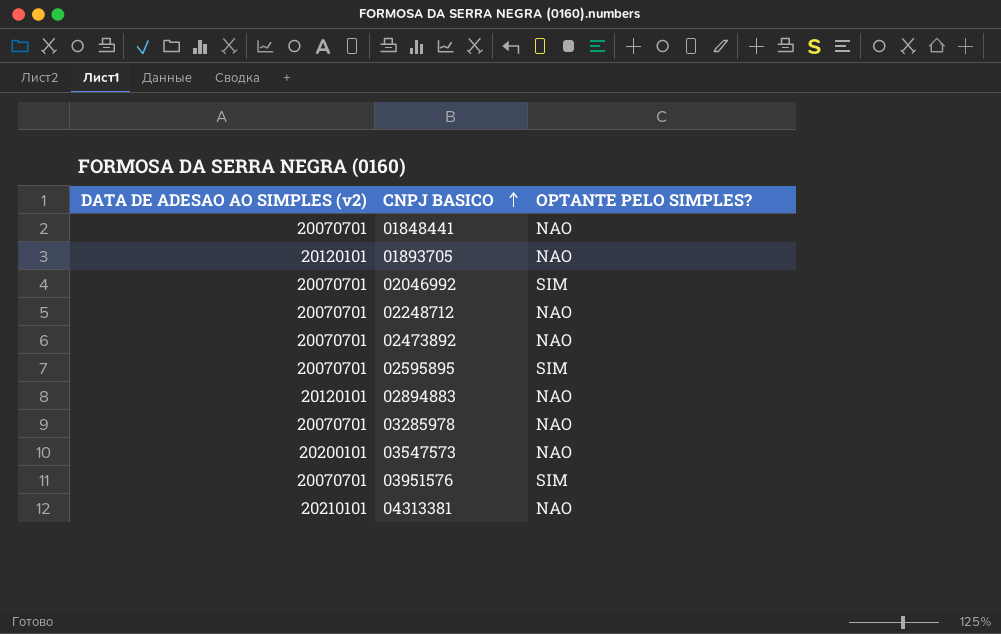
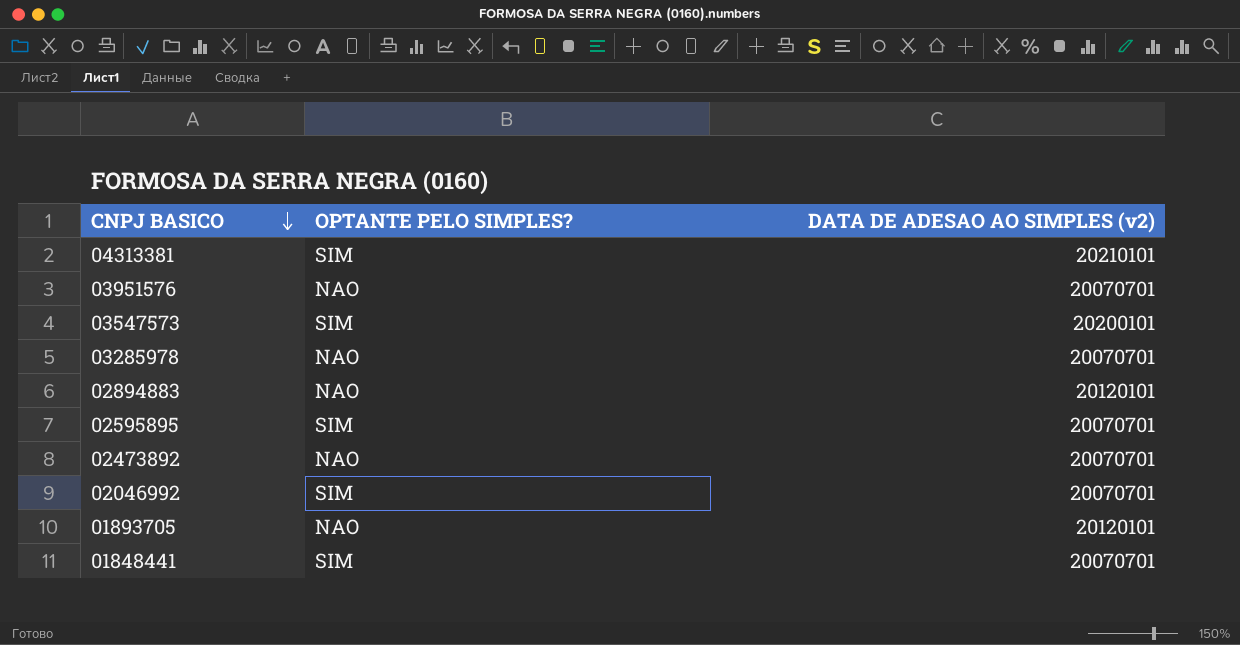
row order: CNPJ BASICO ascending -> CNPJ BASICO descending
column DATA DE ADESAO AO SIMPLES (v2) | position: 1 -> 3
row 02248712: 20070701 | NAO -> none
04313381 | OPTANTE PELO SIMPLES?: NAO -> SIM
03951576 | OPTANTE PELO SIMPLES?: SIM -> NAO
03547573 | OPTANTE PELO SIMPLES?: NAO -> SIM
01848441 | OPTANTE PELO SIMPLES?: NAO -> SIM

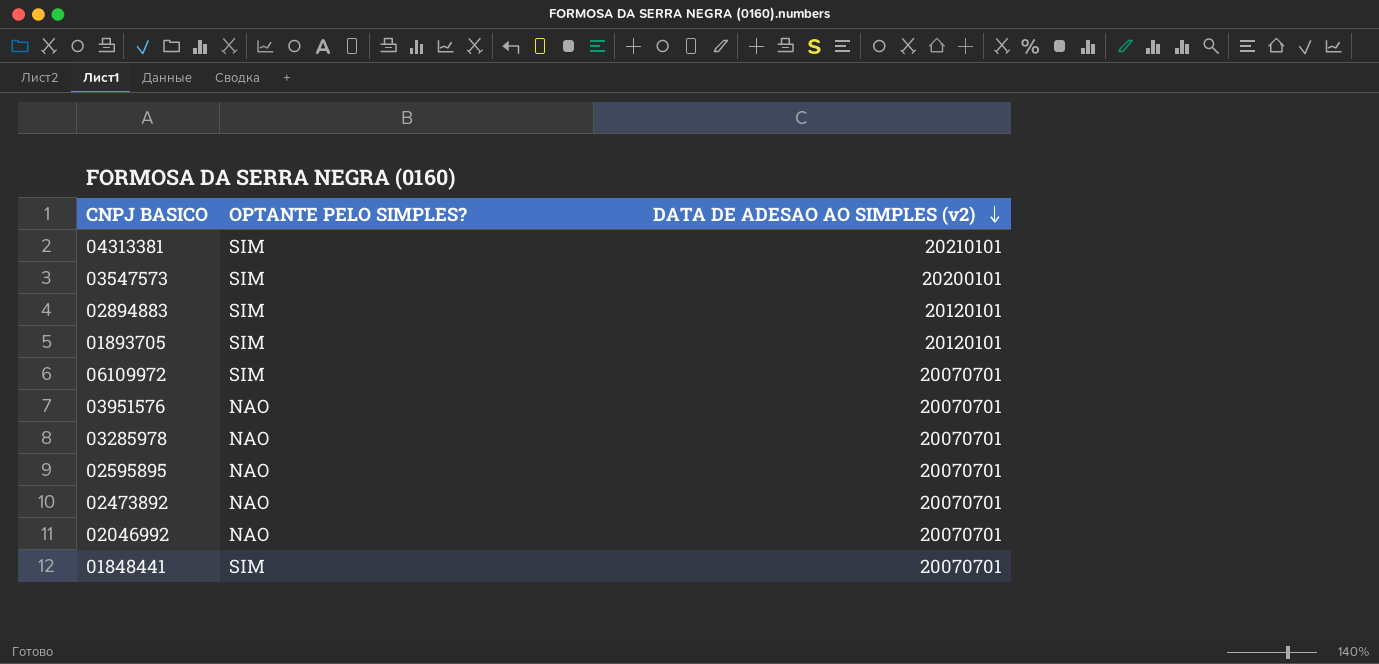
row order: CNPJ BASICO descending -> DATA DE ADESAO AO SIMPLES (v2) descending
02894883 | OPTANTE PELO SIMPLES?: NAO -> SIM
01893705 | OPTANTE PELO SIMPLES?: NAO -> SIM
row 06109972: none -> SIM | 20070701
02595895 | OPTANTE PELO SIMPLES?: SIM -> NAO
02046992 | OPTANTE PELO SIMPLES?: SIM -> NAO

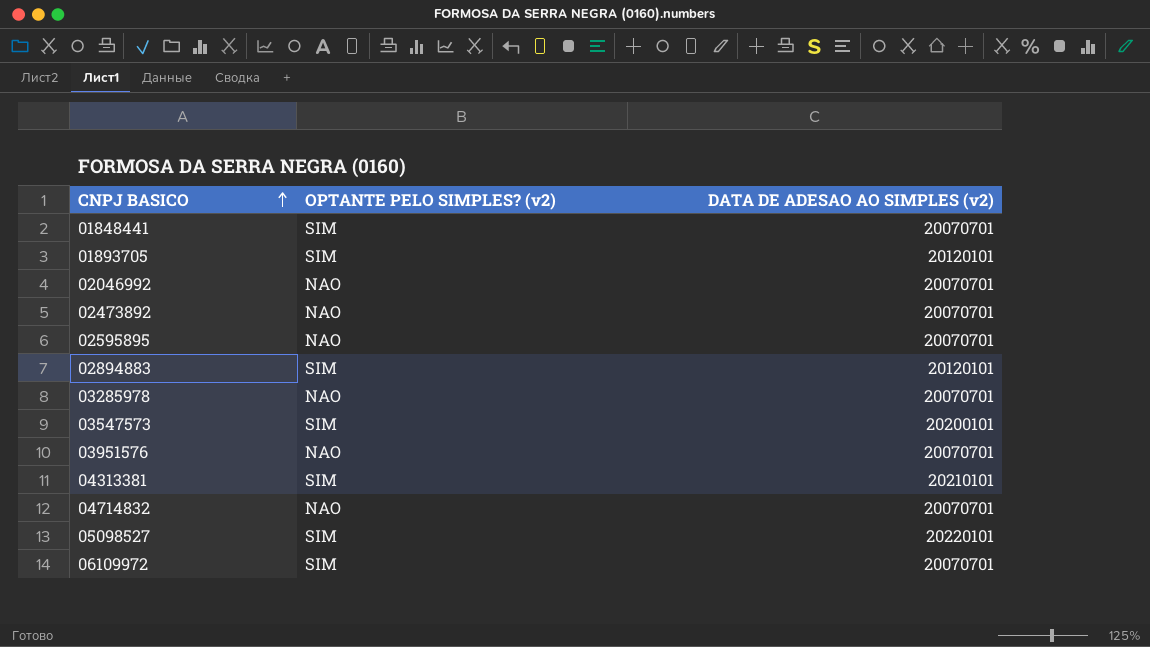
row order: DATA DE ADESAO AO SIMPLES (v2) descending -> CNPJ BASICO ascending
column name: OPTANTE PELO SIMPLES? -> OPTANTE PELO SIMPLES? (v2)
row 04714832: none -> NAO | 20070701
row 05098527: none -> SIM | 20220101

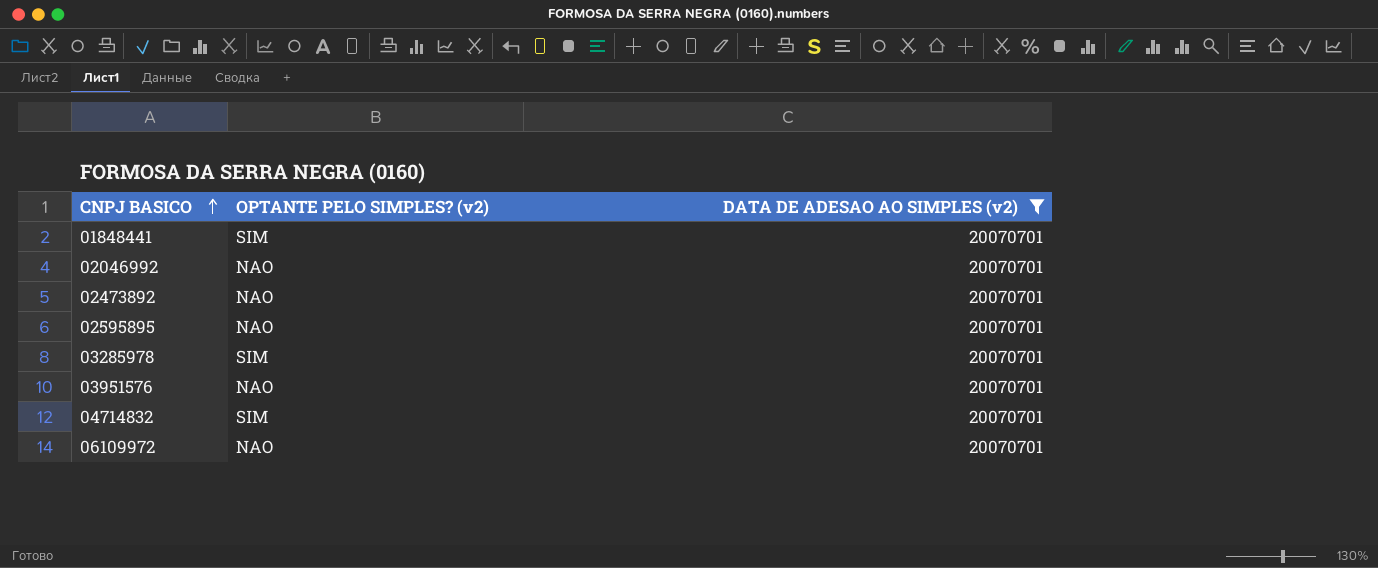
filter: none -> DATA DE ADESAO AO SIMPLES (v2) = 20070701
03285978 | OPTANTE PELO SIMPLES? (v2): NAO -> SIM
04714832 | OPTANTE PELO SIMPLES? (v2): NAO -> SIM
06109972 | OPTANTE PELO SIMPLES? (v2): SIM -> NAO

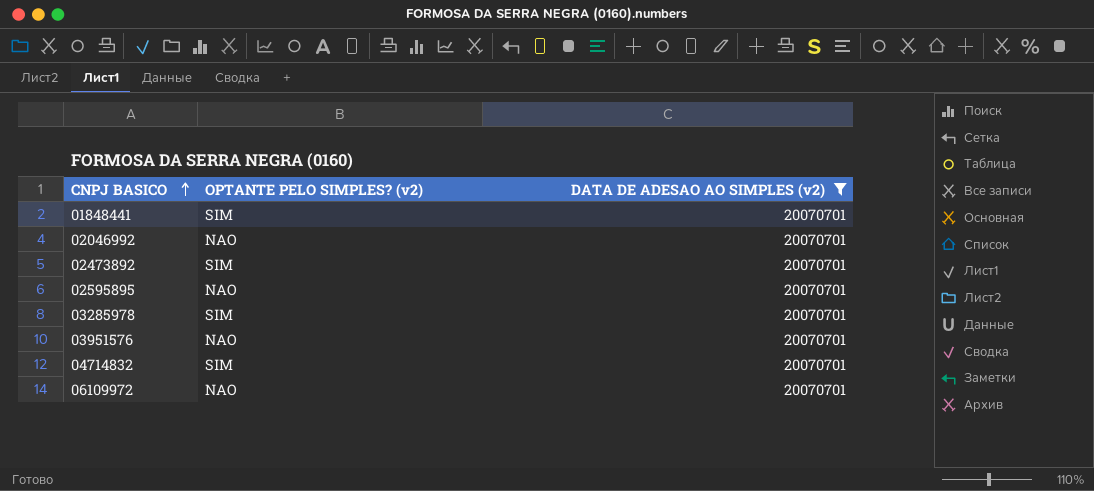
02473892 | OPTANTE PELO SIMPLES? (v2): NAO -> SIM

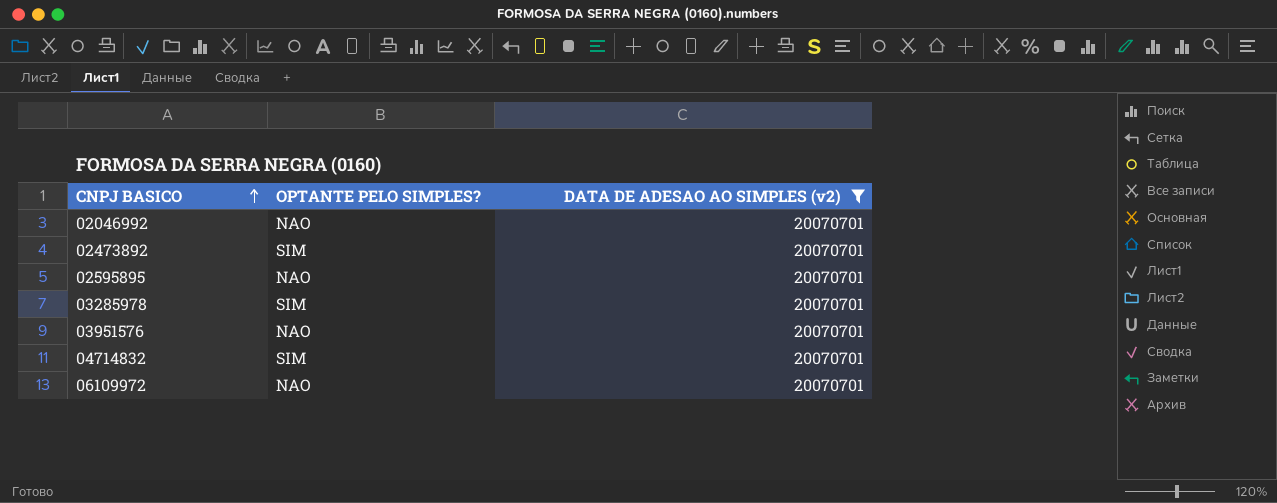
column name: OPTANTE PELO SIMPLES? (v2) -> OPTANTE PELO SIMPLES?
row 01848441: SIM | 20070701 -> none

